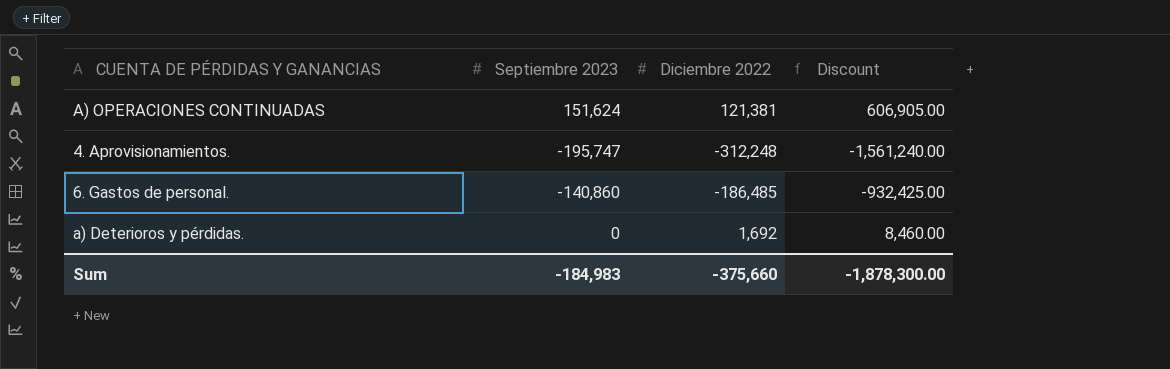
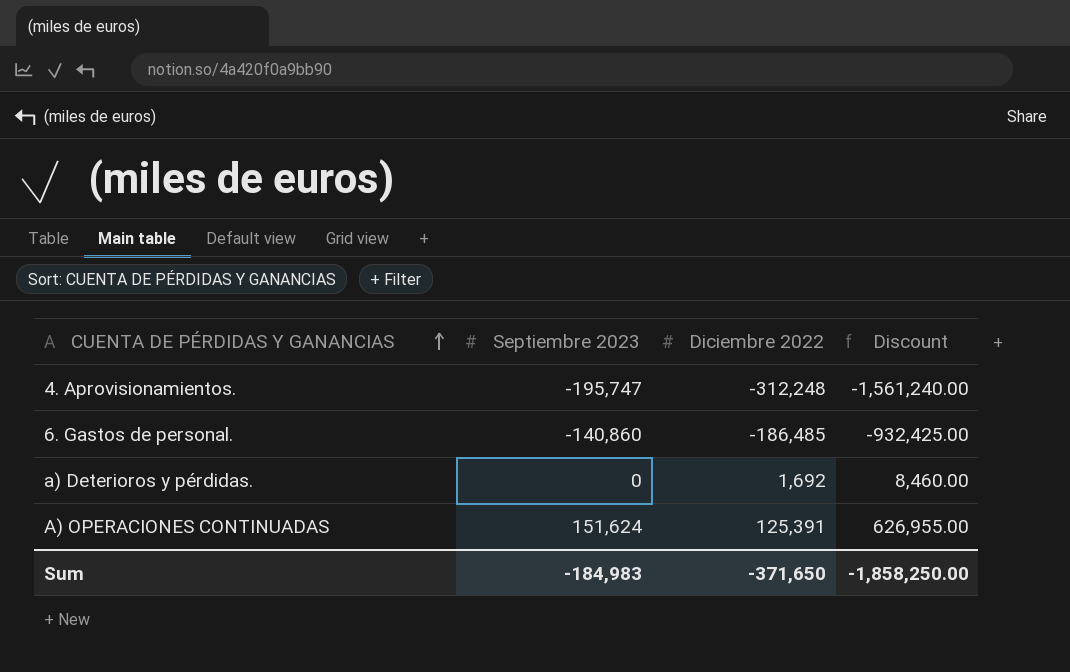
row order: none -> CUENTA DE PÉRDIDAS Y GANANCIAS ascending
A) OPERACIONES CONTINUADAS | Diciembre 2022: 121,381 -> 125,391
A) OPERACIONES CONTINUADAS | Discount: 606,905.00 -> 626,955.00
Sum | Diciembre 2022: -375,660 -> -371,650
Sum | Discount: -1,878,300.00 -> -1,858,250.00

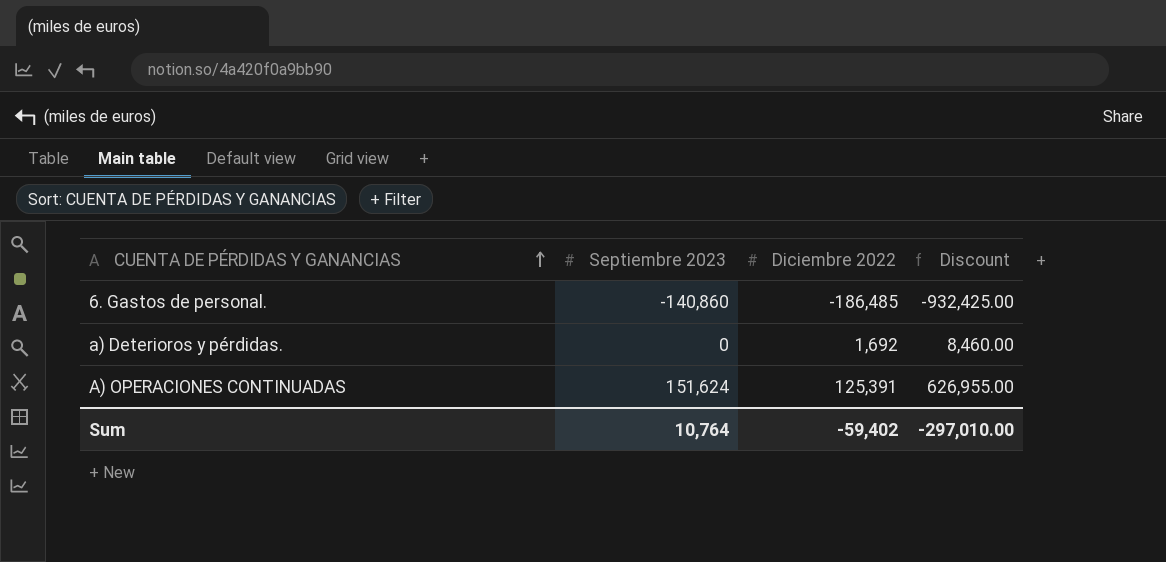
row 4. Aprovisionamientos.: -195,747 | -312,248 | -1,561,240.00 -> none
Sum | Septiembre 2023: -184,983 -> 10,764
Sum | Diciembre 2022: -371,650 -> -59,402
Sum | Discount: -1,858,250.00 -> -297,010.00

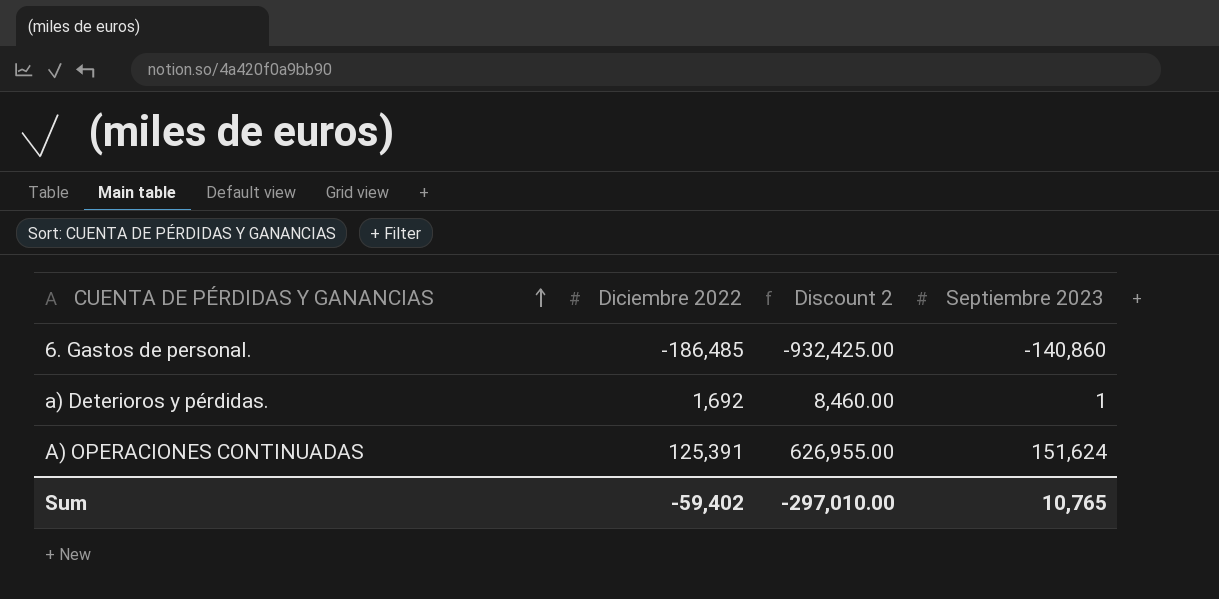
column name: Discount -> Discount 2
column Septiembre 2023 | position: 2 -> 4
a) Deterioros y pérdidas. | Septiembre 2023: 0 -> 1
Sum | Septiembre 2023: 10,764 -> 10,765

